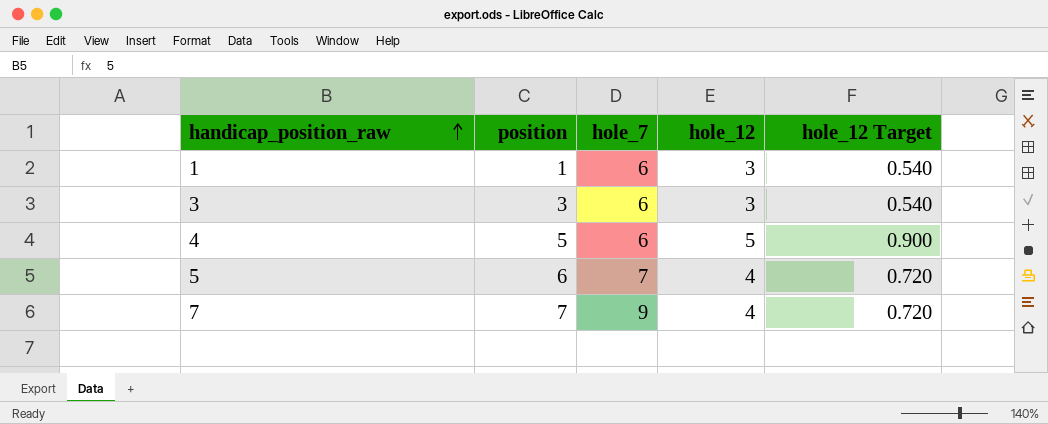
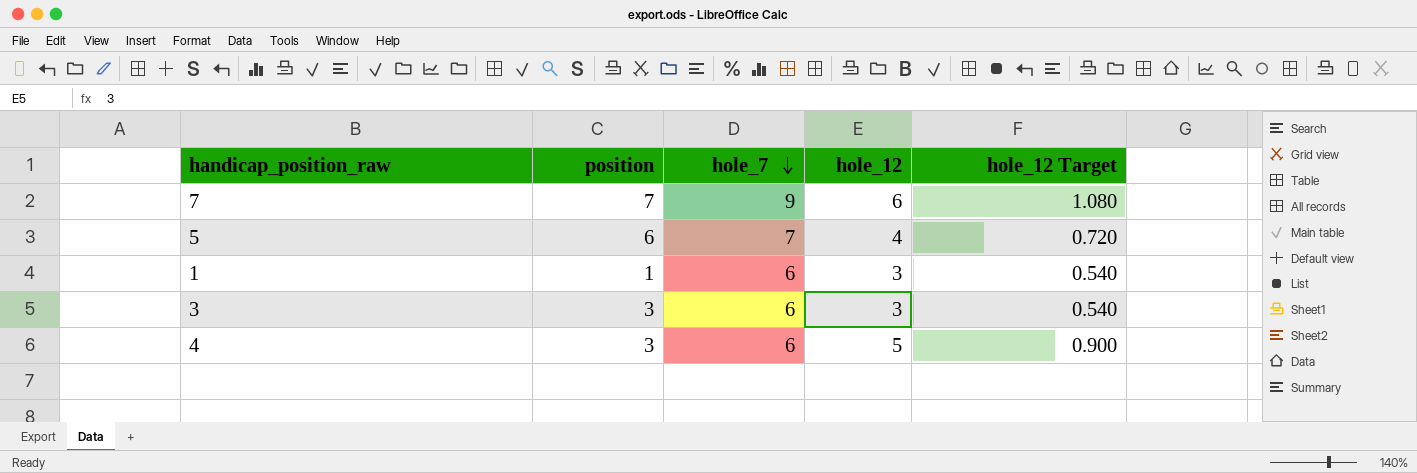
row order: handicap_position_raw ascending -> hole_7 descending
7 | hole_12: 4 -> 6
7 | hole_12 Target: 0.720 -> 1.080
4 | position: 5 -> 3

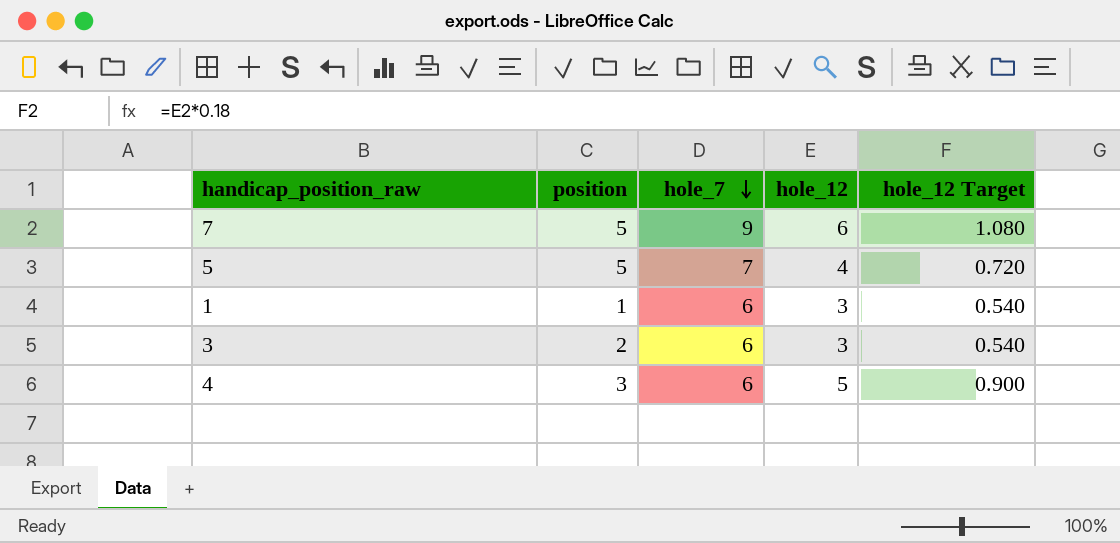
7 | position: 7 -> 5
5 | position: 6 -> 5
3 | position: 3 -> 2

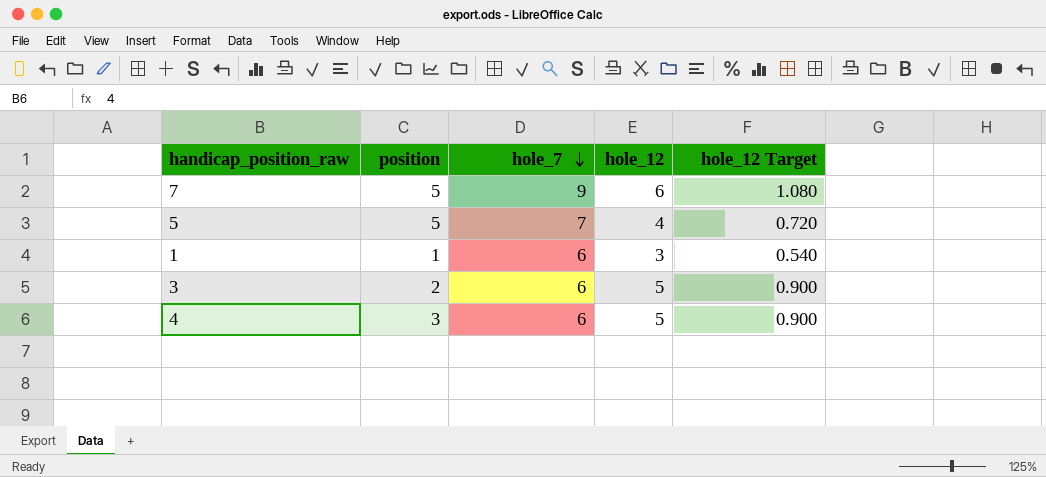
3 | hole_12: 3 -> 5
3 | hole_12 Target: 0.540 -> 0.900

